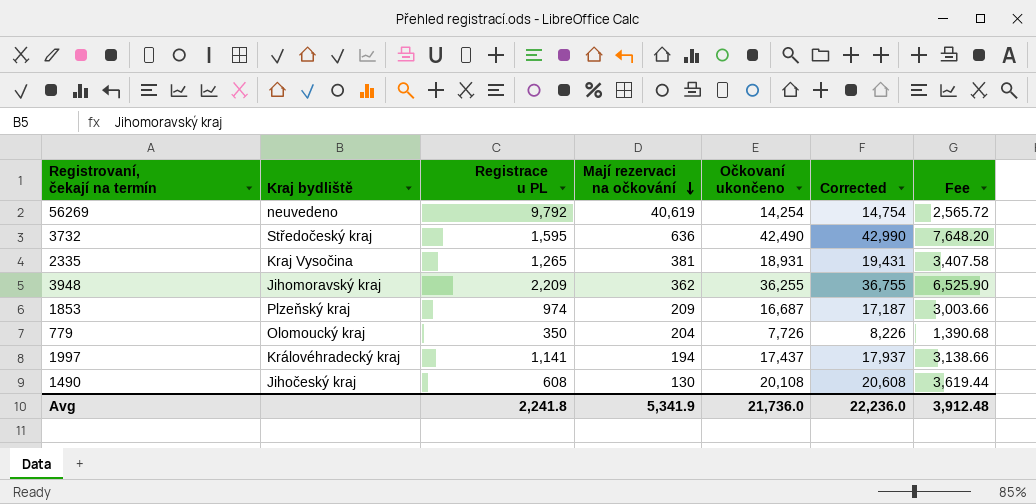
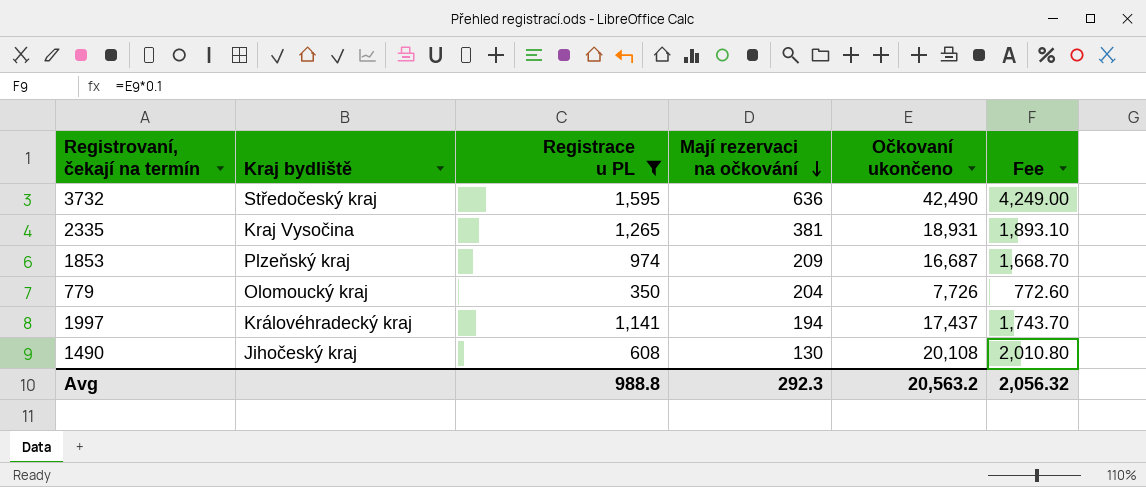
filter: none -> Registrace u PL <= 1,595
column Corrected | formula: [Očkovaní ukončeno] + 500 -> none
column Fee | formula: [Očkovaní ukončeno] * 0.18 -> [Očkovaní ukončeno] * 0.1
Avg | Registrace u PL: 2,241.8 -> 988.8
Avg | Mají rezervaci na očkování: 5,341.9 -> 292.3
Avg | Očkovaní ukončeno: 21,736.0 -> 20,563.2
Avg | Fee: 3,912.48 -> 2,056.32

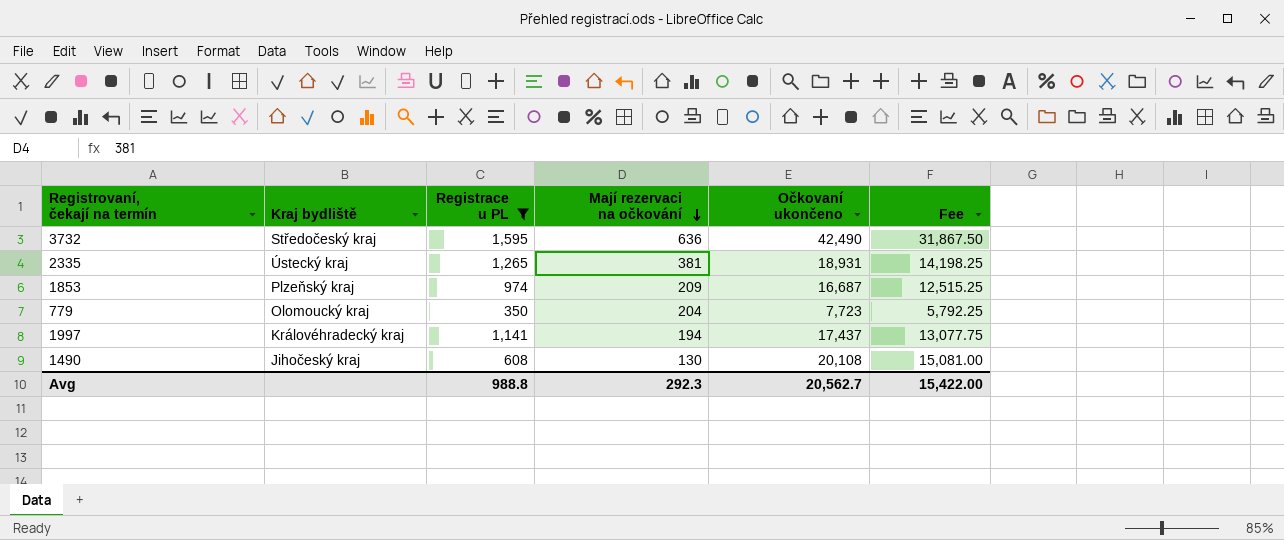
column Fee | formula: [Očkovaní ukončeno] * 0.1 -> [Očkovaní ukončeno] * 0.75
2335 | Kraj bydliště: Kraj Vysočina -> Ústecký kraj
779 | Očkovaní ukončeno: 7,726 -> 7,723
Avg | Očkovaní ukončeno: 20,563.2 -> 20,562.7
Avg | Fee: 2,056.32 -> 15,422.00

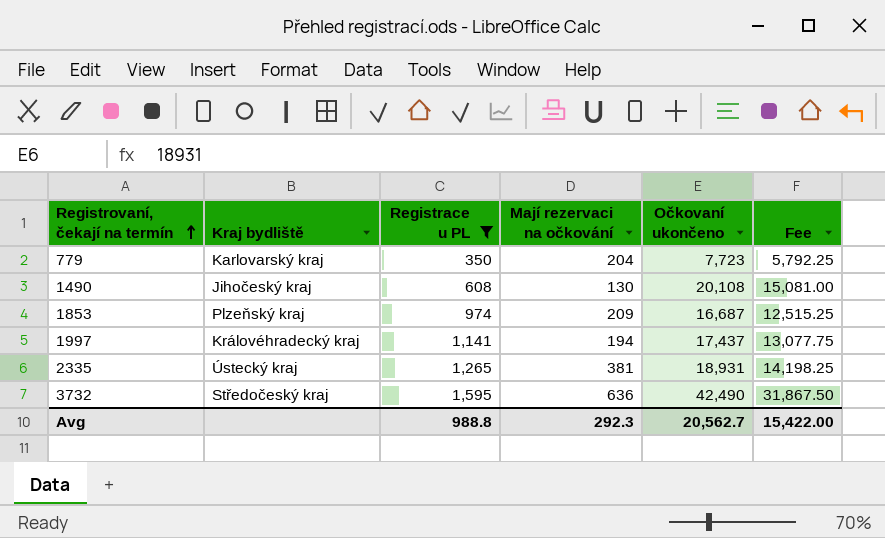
row order: Mají rezervaci na očkování descending -> Registrovaní, čekají na termín ascending
779 | Kraj bydliště: Olomoucký kraj -> Karlovarský kraj

